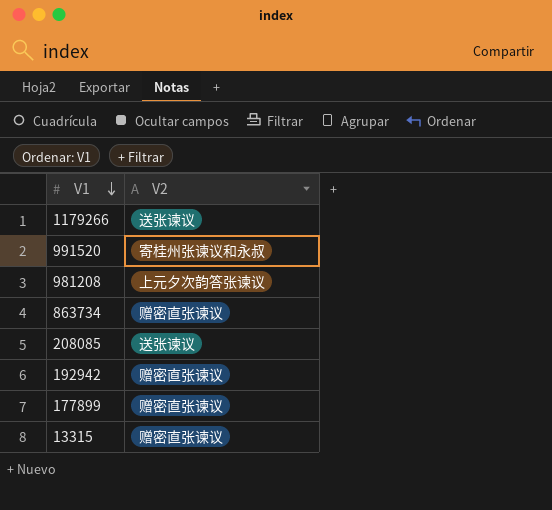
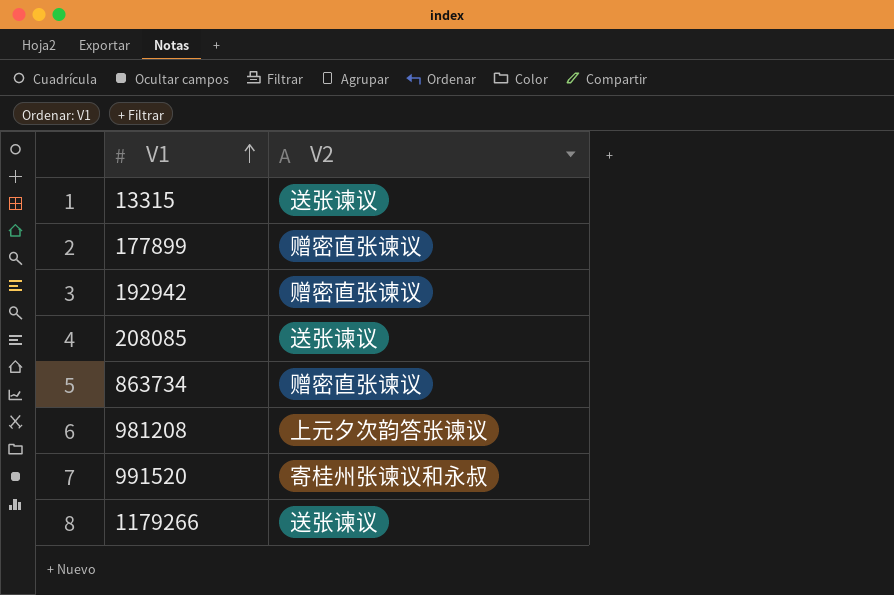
row order: V1 descending -> V1 ascending
13315 | V2: 赠密直张谏议 -> 送张谏议

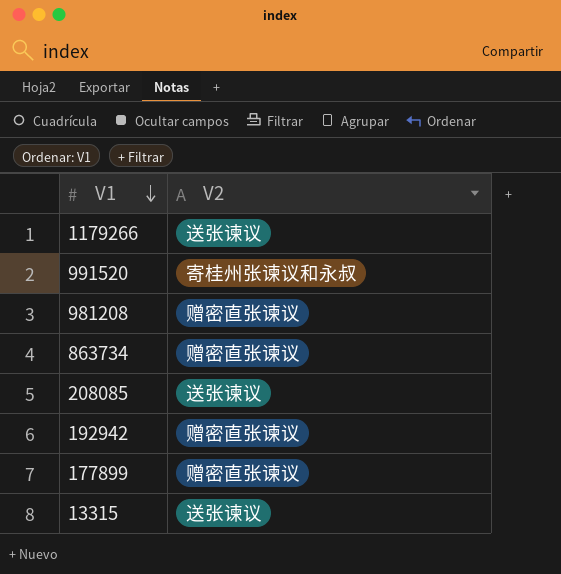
row order: V1 ascending -> V1 descending
981208 | V2: 上元夕次韵答张谏议 -> 赠密直张谏议

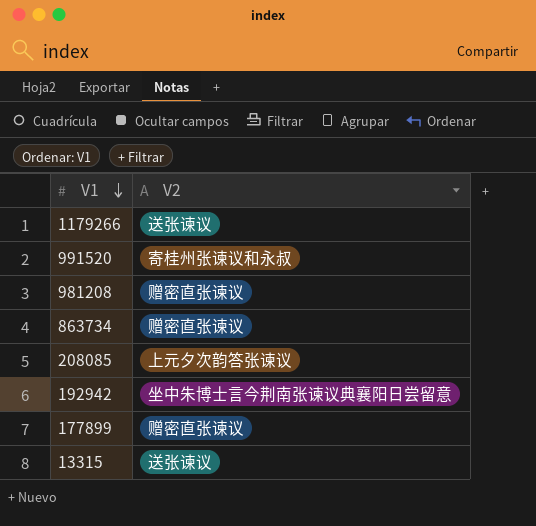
208085 | V2: 送张谏议 -> 上元夕次韵答张谏议
192942 | V2: 赠密直张谏议 -> 坐中朱博士言今荆南张谏议典襄阳日尝留意

